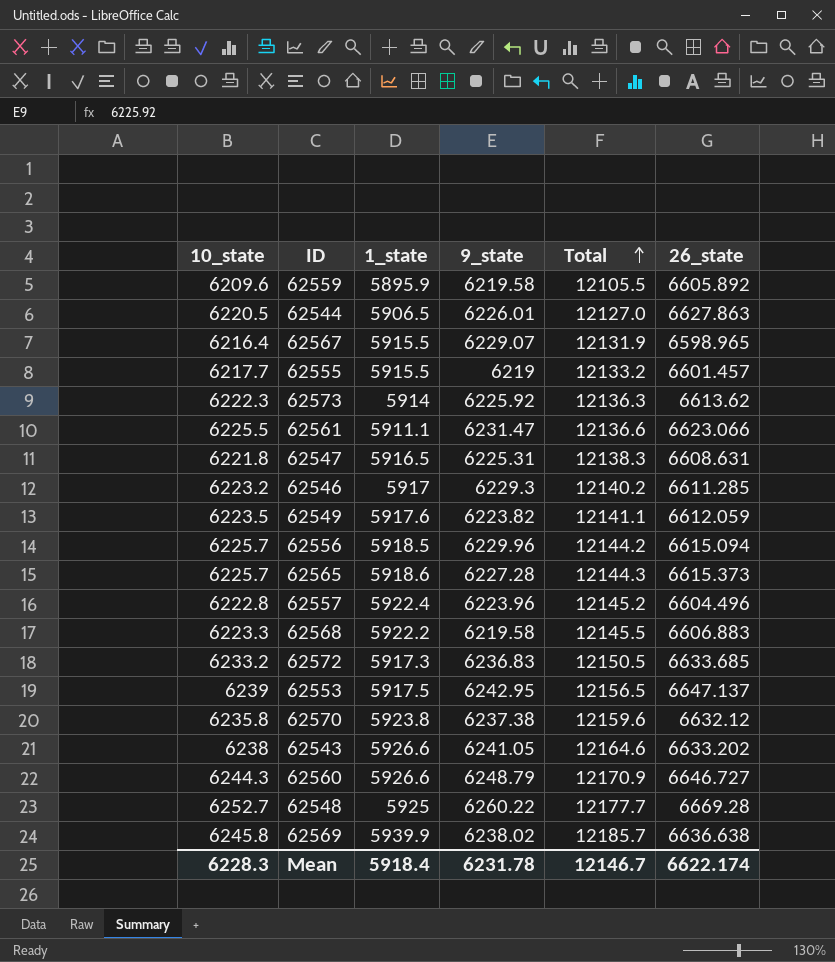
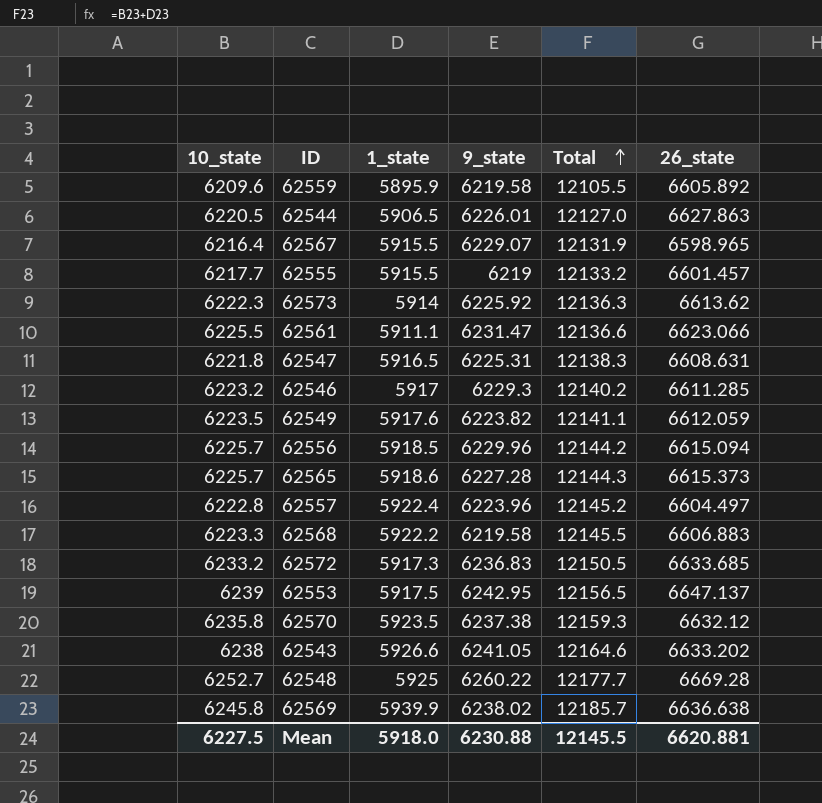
row 62560: 6244.3 | 5926.6 | 6248.79 | 12170.9 | 6646.727 -> none
62557 | 26_state: 6604.496 -> 6604.497
62570 | 1_state: 5923.8 -> 5923.5
62570 | Total: 12159.6 -> 12159.3
Mean | 10_state: 6228.3 -> 6227.5
Mean | 1_state: 5918.4 -> 5918.0
Mean | 9_state: 6231.78 -> 6230.88
Mean | Total: 12146.7 -> 12145.5
Mean | 26_state: 6622.174 -> 6620.881

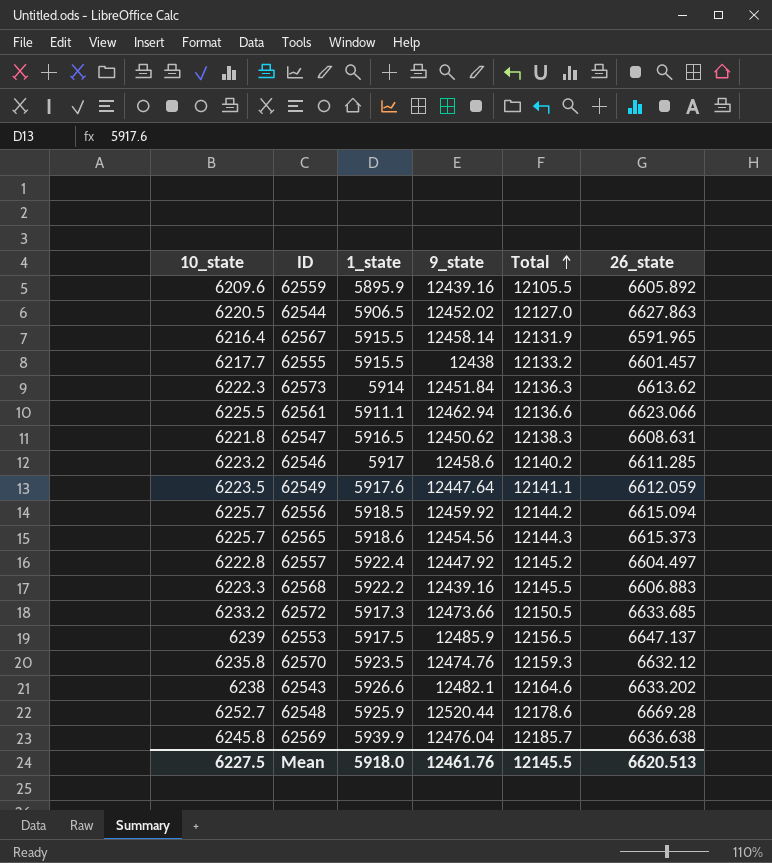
62559 | 9_state: 6219.58 -> 12439.16
62544 | 9_state: 6226.01 -> 12452.02
62567 | 9_state: 6229.07 -> 12458.14
62567 | 26_state: 6598.965 -> 6591.965
62555 | 9_state: 6219 -> 12438
62573 | 9_state: 6225.92 -> 12451.84
62561 | 9_state: 6231.47 -> 12462.94
62547 | 9_state: 6225.31 -> 12450.62
62546 | 9_state: 6229.3 -> 12458.6
62549 | 9_state: 6223.82 -> 12447.64
62556 | 9_state: 6229.96 -> 12459.92
62565 | 9_state: 6227.28 -> 12454.56
62557 | 9_state: 6223.96 -> 12447.92
62568 | 9_state: 6219.58 -> 12439.16
62572 | 9_state: 6236.83 -> 12473.66
62553 | 9_state: 6242.95 -> 12485.9
62570 | 9_state: 6237.38 -> 12474.76
62543 | 9_state: 6241.05 -> 12482.1
62548 | 1_state: 5925 -> 5925.9
62548 | 9_state: 6260.22 -> 12520.44
62548 | Total: 12177.7 -> 12178.6
62569 | 9_state: 6238.02 -> 12476.04
Mean | 9_state: 6230.88 -> 12461.76
Mean | 26_state: 6620.881 -> 6620.513

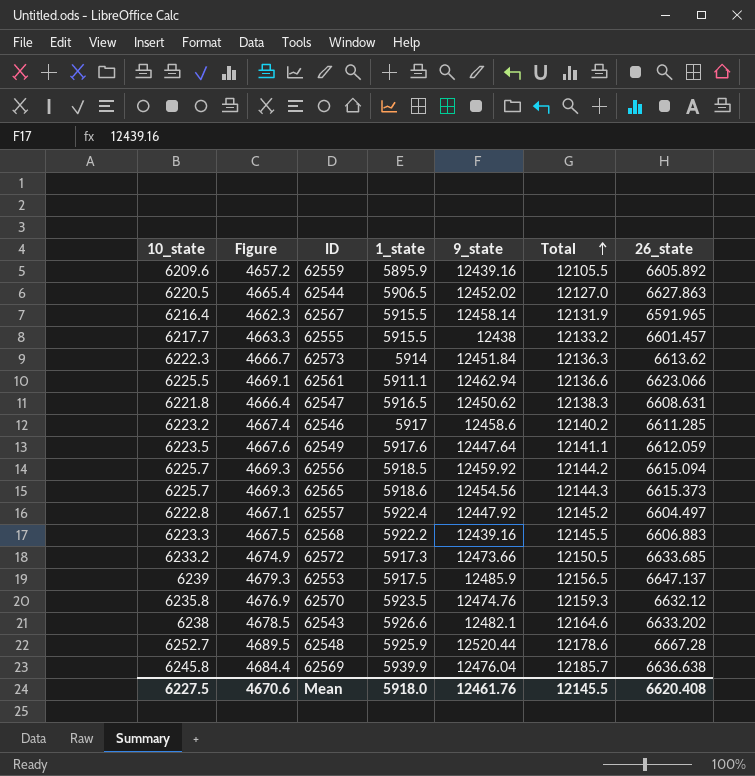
column Figure | formula: none -> [10_state] * 0.75
62548 | 26_state: 6669.28 -> 6667.28
Mean | 26_state: 6620.513 -> 6620.408

